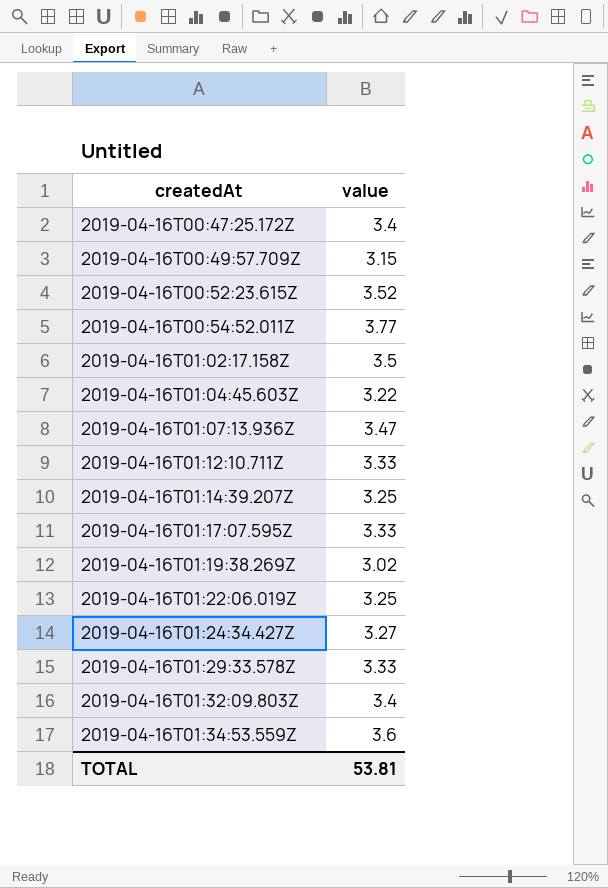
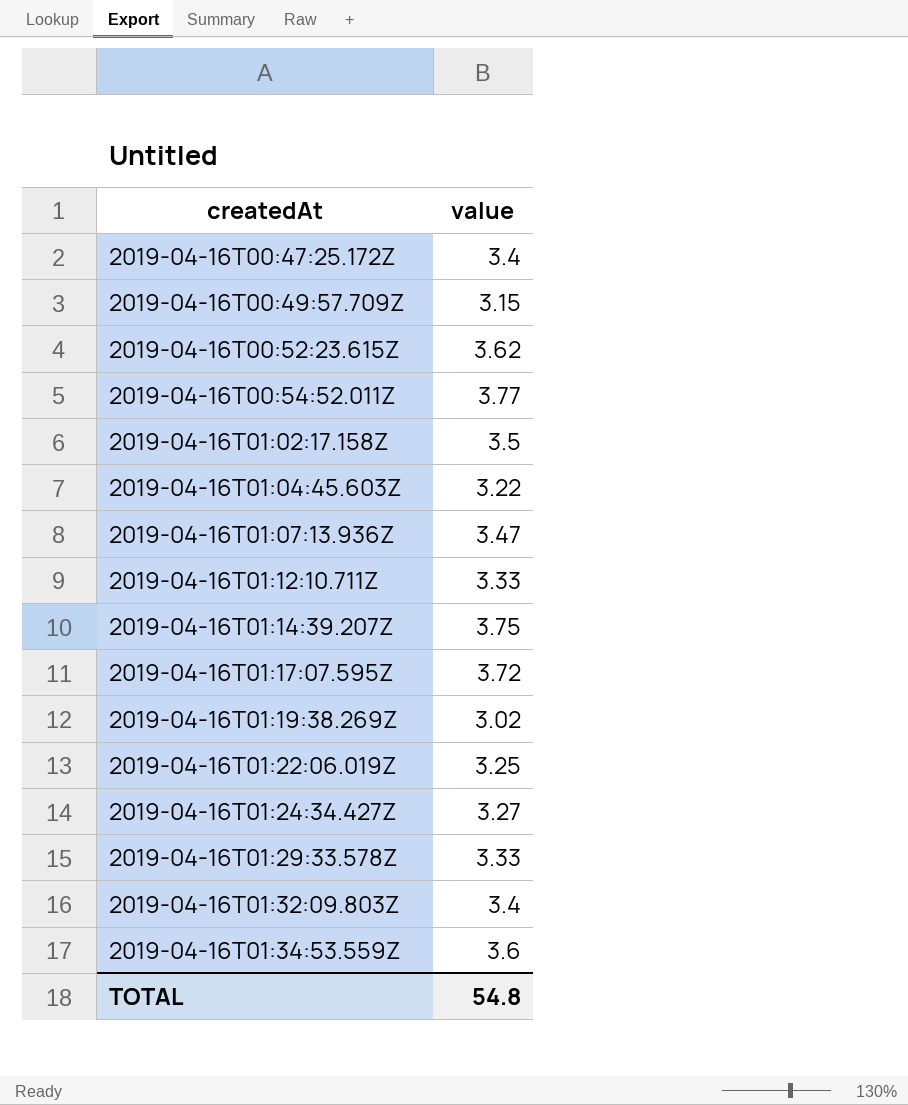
2019-04-16T00:52:23.615Z | value: 3.52 -> 3.62
2019-04-16T01:14:39.207Z | value: 3.25 -> 3.75
2019-04-16T01:17:07.595Z | value: 3.33 -> 3.72
TOTAL | value: 53.81 -> 54.8

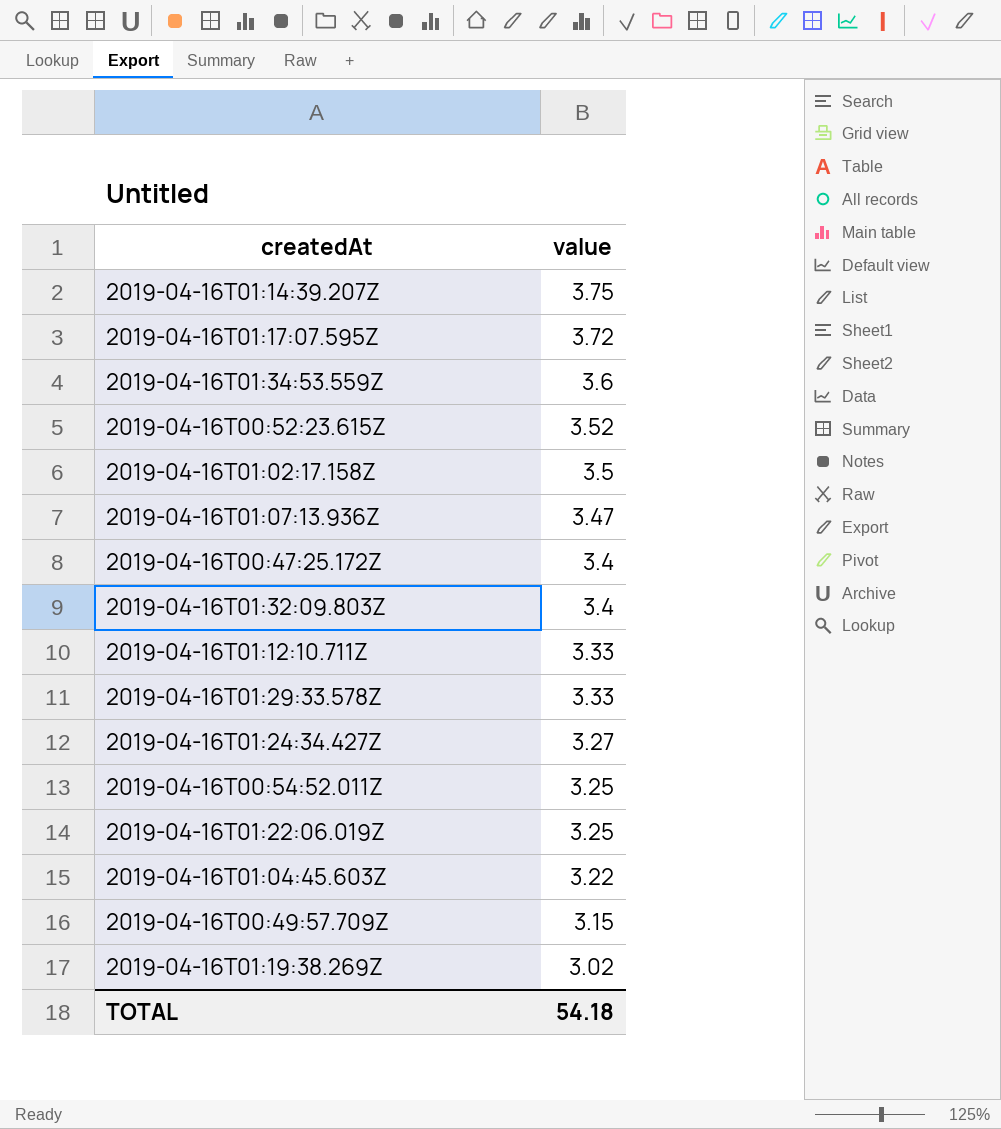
row order: createdAt ascending -> value descending
2019-04-16T00:52:23.615Z | value: 3.62 -> 3.52
2019-04-16T00:54:52.011Z | value: 3.77 -> 3.25
TOTAL | value: 54.8 -> 54.18

